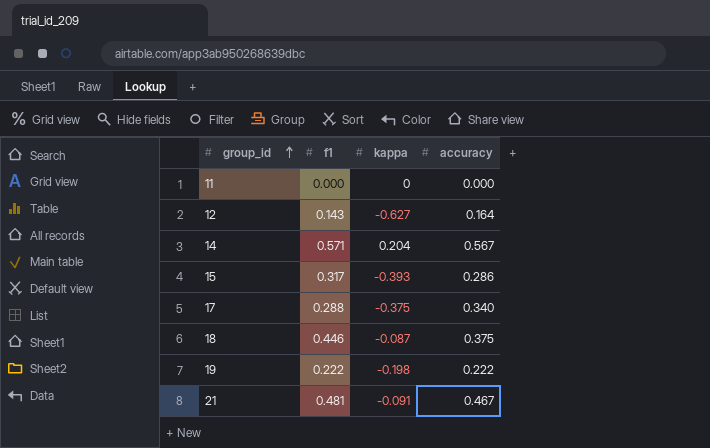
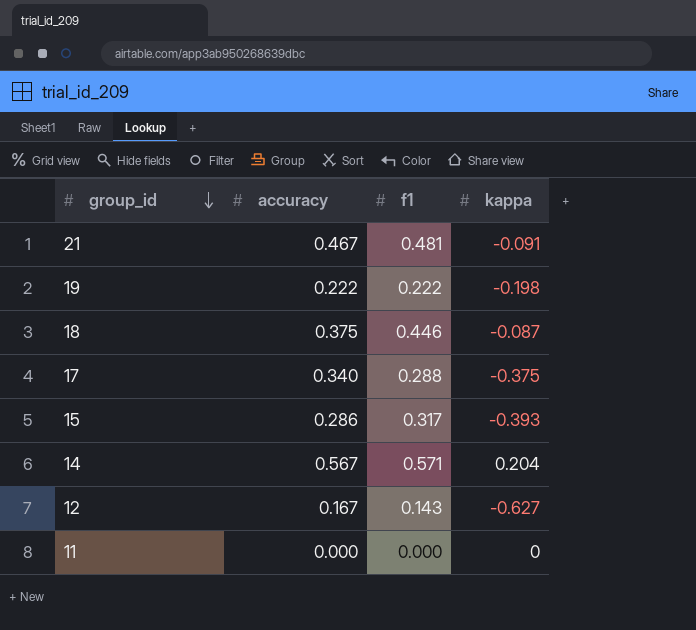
row order: group_id ascending -> group_id descending
column accuracy | position: 4 -> 2
12 | accuracy: 0.164 -> 0.167

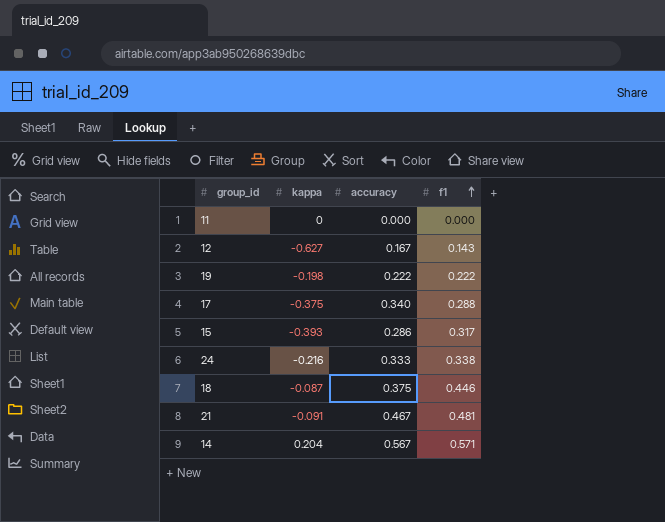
row order: group_id descending -> f1 ascending
column kappa | position: 4 -> 2
row 24: none -> -0.216 | 0.333 | 0.338

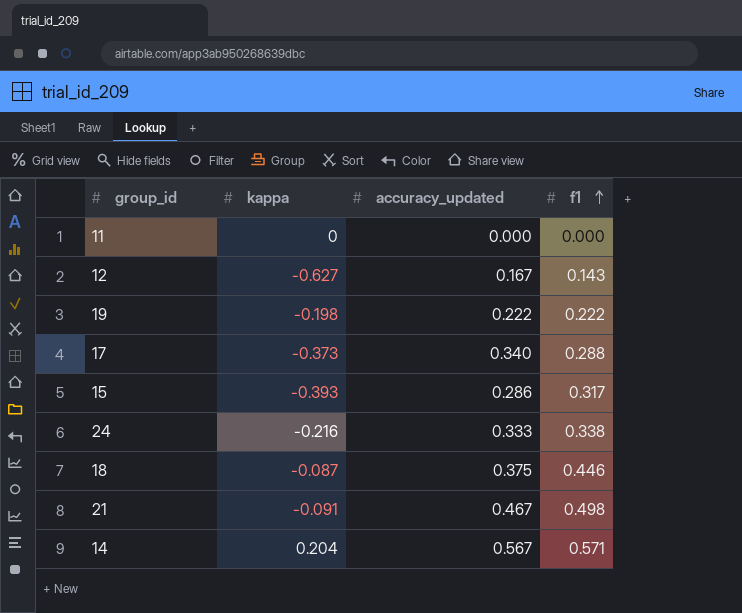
column name: accuracy -> accuracy_updated
17 | kappa: -0.375 -> -0.373
21 | f1: 0.481 -> 0.498

